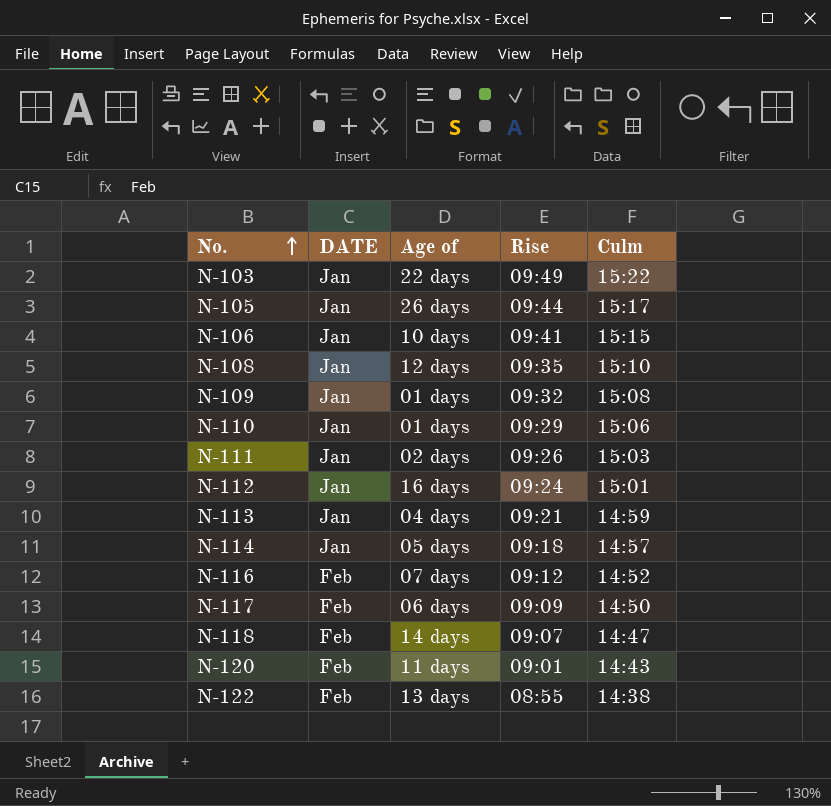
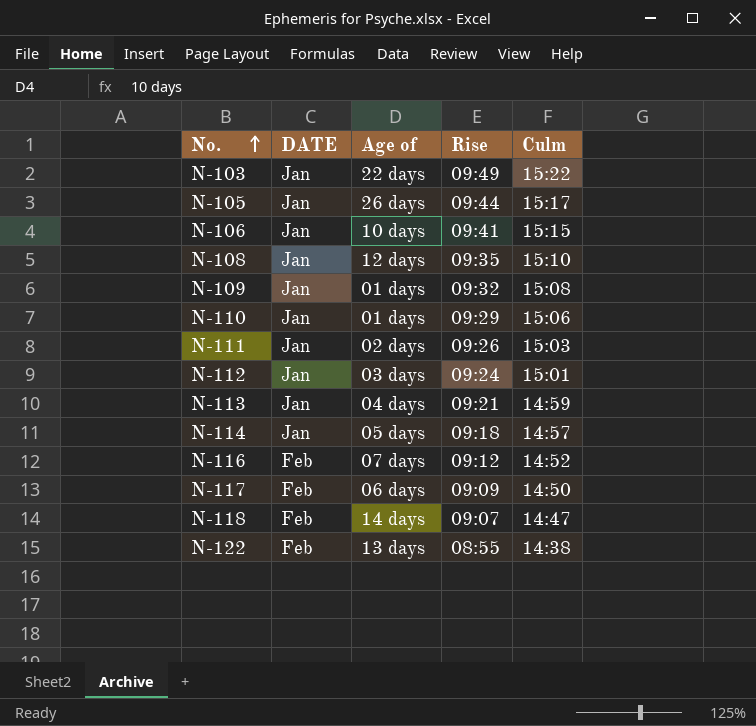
row N-120: Feb | 11 days | 09:01 | 14:43 -> none
N-112 | Age of: 16 days -> 03 days

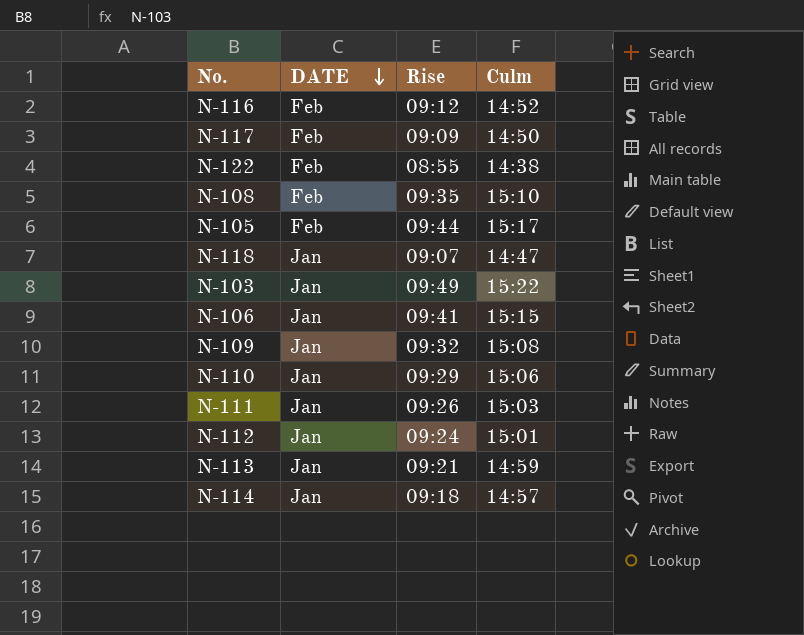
row order: No. ascending -> DATE descending
column Age of | position: 3 -> none
N-108 | DATE: Jan -> Feb
N-105 | DATE: Jan -> Feb
N-118 | DATE: Feb -> Jan

